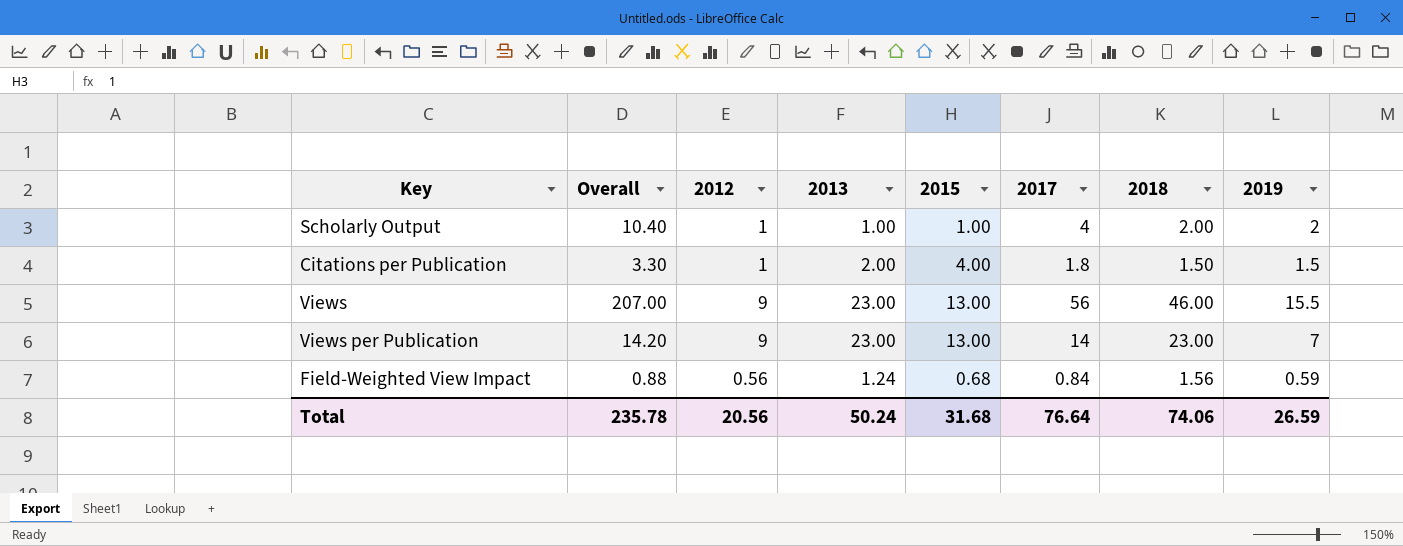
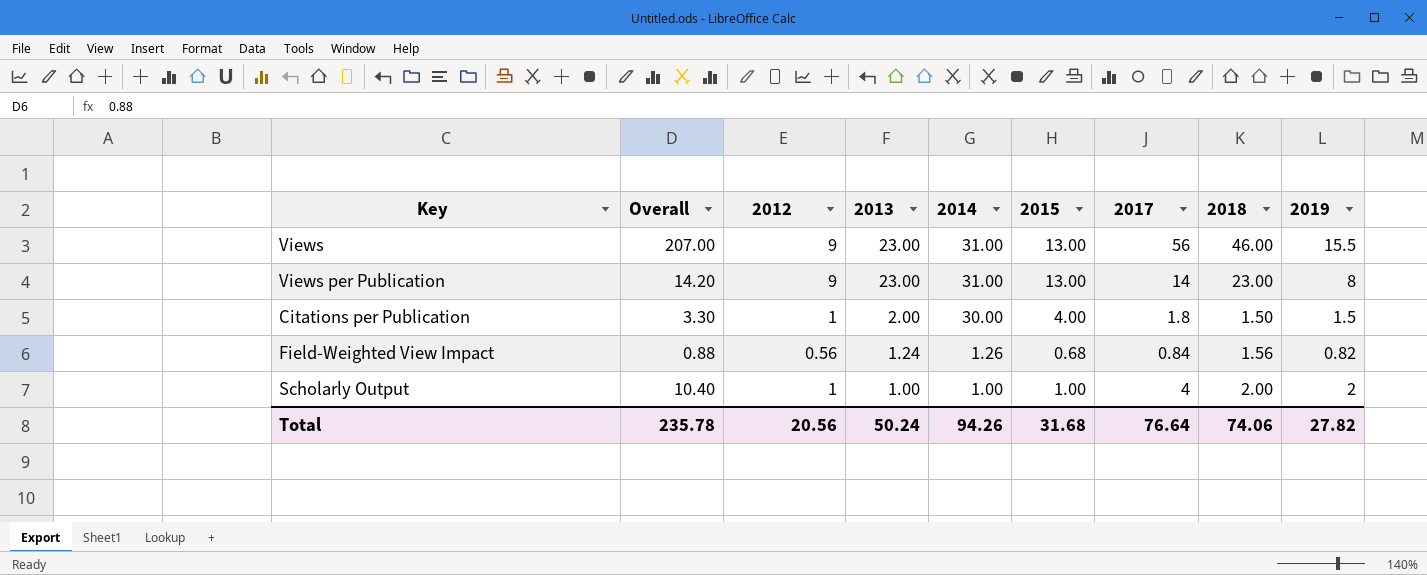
row order: none -> 2013 descending
column 2014 | position: none -> 5
Views per Publication | 2019: 7 -> 8
Field-Weighted View Impact | 2019: 0.59 -> 0.82
Total | 2019: 26.59 -> 27.82

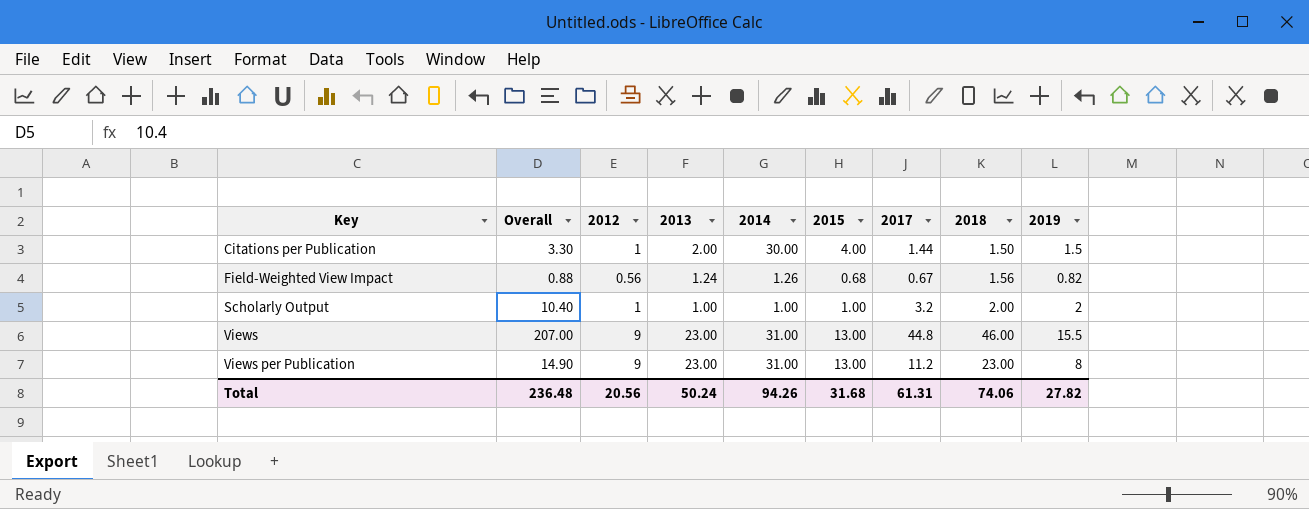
row order: 2013 descending -> Key ascending
Citations per Publication | 2017: 1.8 -> 1.44
Field-Weighted View Impact | 2017: 0.84 -> 0.67
Scholarly Output | 2017: 4 -> 3.2
Views | 2017: 56 -> 44.8
Views per Publication | Overall: 14.20 -> 14.90
Views per Publication | 2017: 14 -> 11.2
Total | Overall: 235.78 -> 236.48
Total | 2017: 76.64 -> 61.31

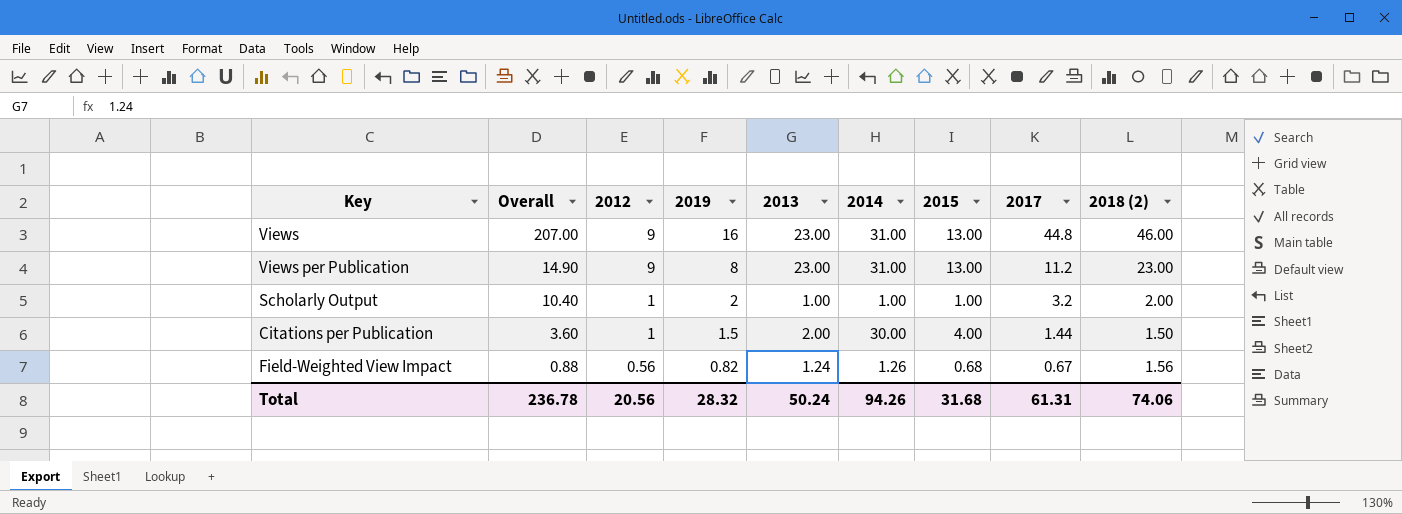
row order: Key ascending -> Overall descending
column 2019 | position: 9 -> 4
column name: 2018 -> 2018 (2)
Views | 2019: 15.5 -> 16
Citations per Publication | Overall: 3.30 -> 3.60
Total | Overall: 236.48 -> 236.78
Total | 2019: 27.82 -> 28.32

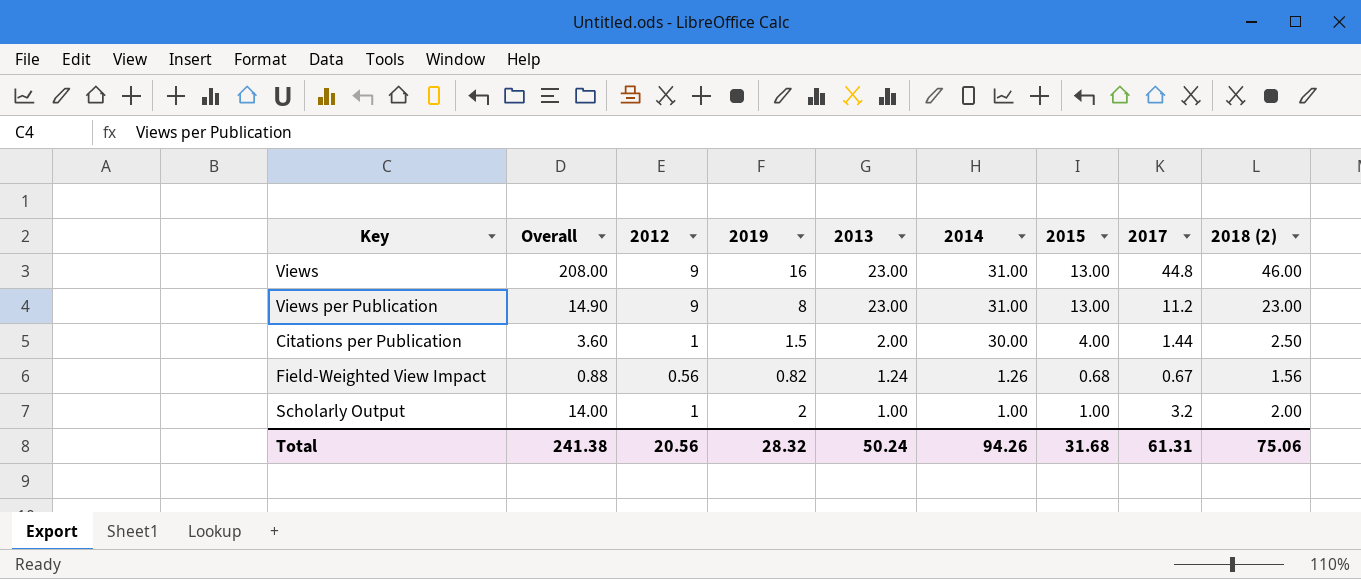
row order: Overall descending -> 2013 descending
Views | Overall: 207.00 -> 208.00
Citations per Publication | 2018 (2): 1.50 -> 2.50
Scholarly Output | Overall: 10.40 -> 14.00
Total | Overall: 236.78 -> 241.38
Total | 2018 (2): 74.06 -> 75.06

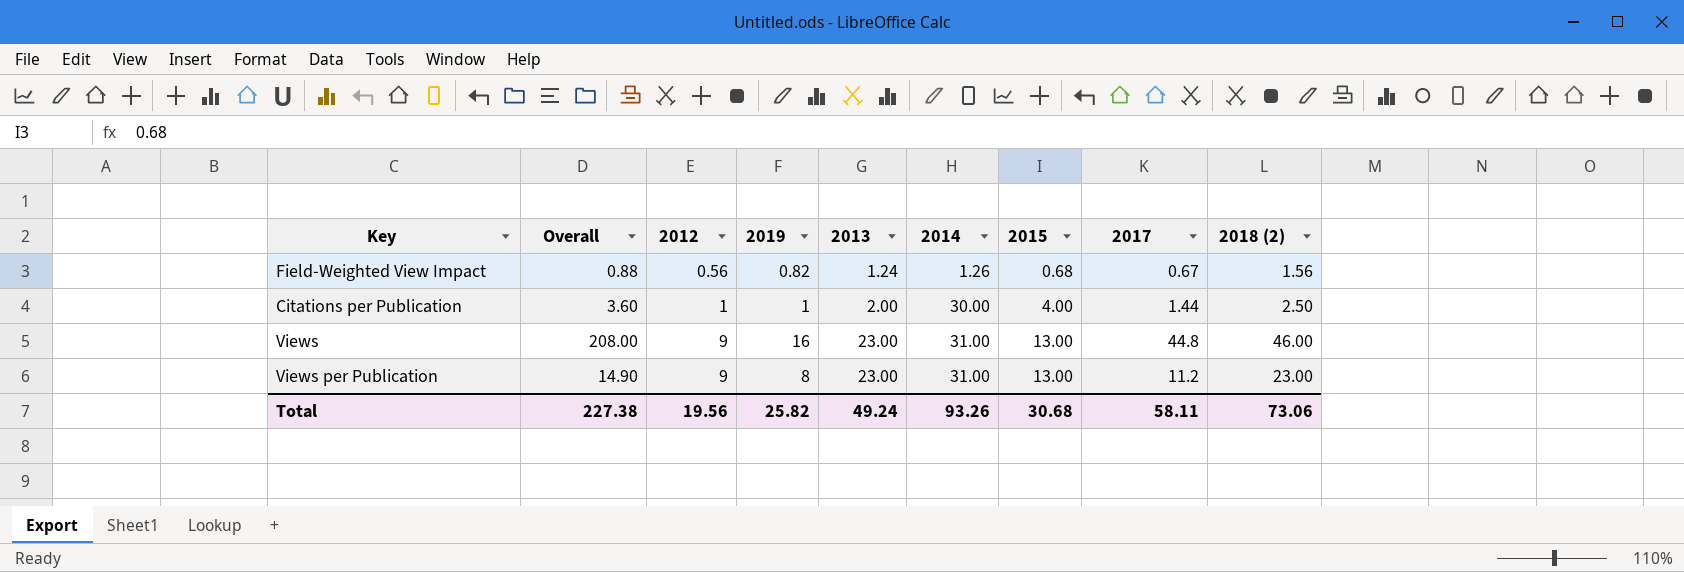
row order: 2013 descending -> 2012 ascending
row Scholarly Output: 14.00 | 1 | 2 | 1.00 | 1.00 | 1.00 | 3.2 | 2.00 -> none
Citations per Publication | 2019: 1.5 -> 1
Total | Overall: 241.38 -> 227.38
Total | 2012: 20.56 -> 19.56
Total | 2019: 28.32 -> 25.82
Total | 2013: 50.24 -> 49.24
Total | 2014: 94.26 -> 93.26
Total | 2015: 31.68 -> 30.68
Total | 2017: 61.31 -> 58.11
Total | 2018 (2): 75.06 -> 73.06

